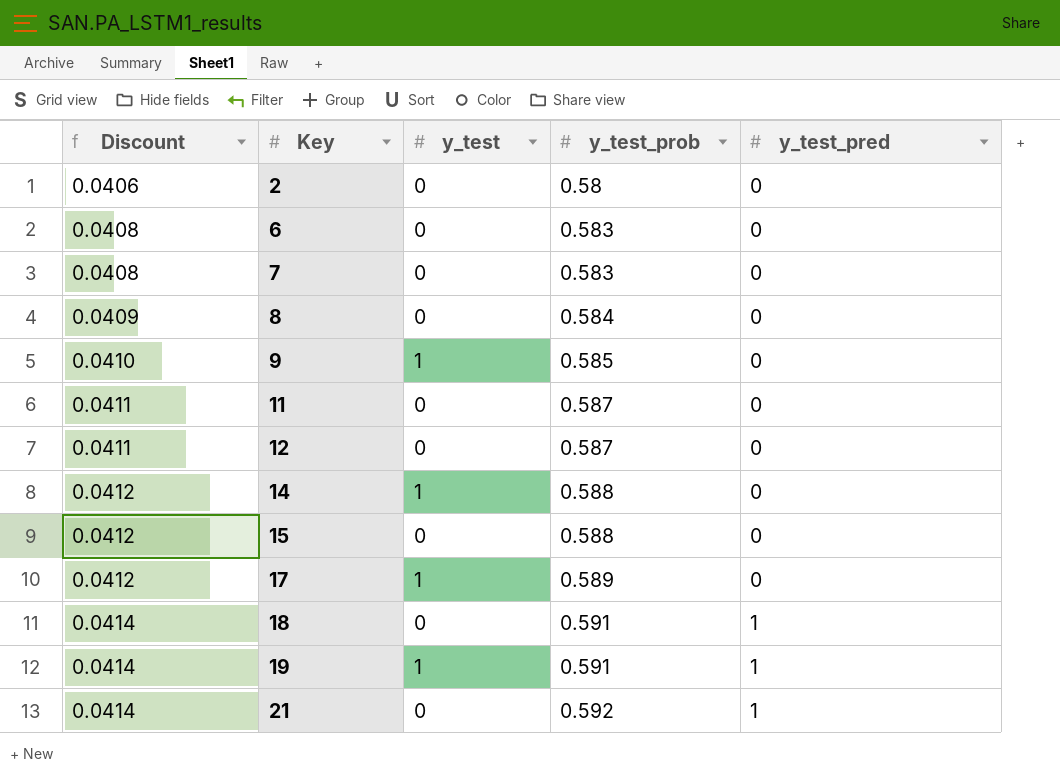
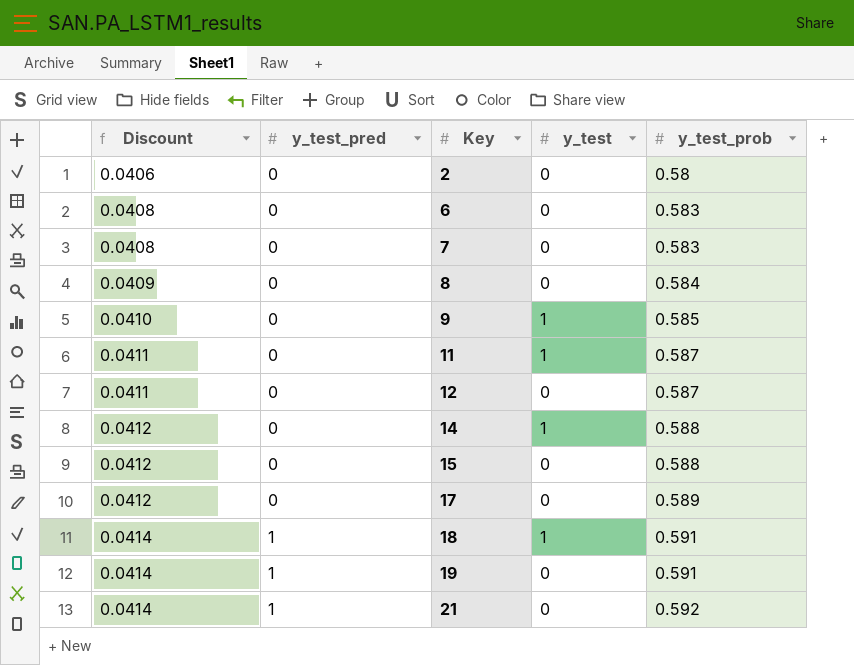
column y_test_pred | position: 5 -> 2
11 | y_test: 0 -> 1
17 | y_test: 1 -> 0
18 | y_test: 0 -> 1
19 | y_test: 1 -> 0

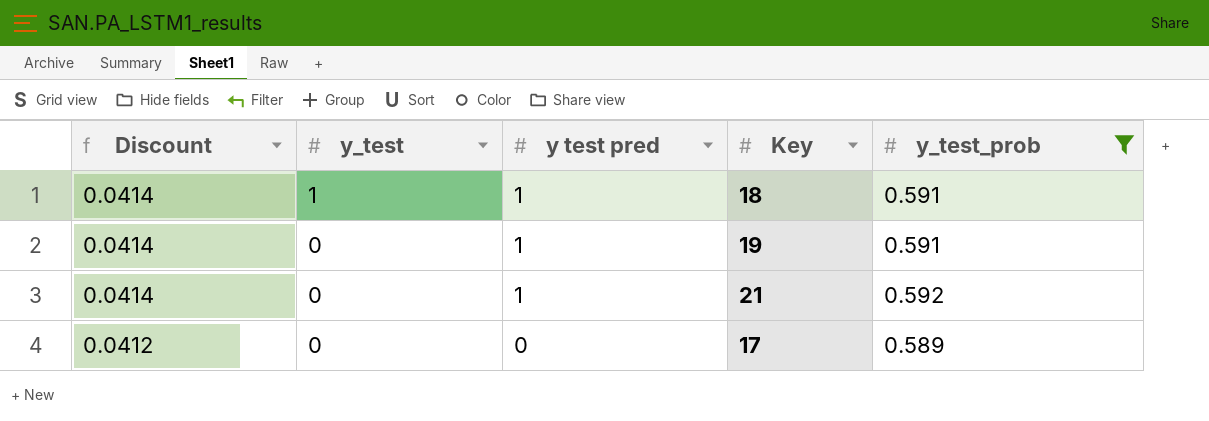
filter: none -> y_test_prob >= 0.589
row order: Discount ascending -> Discount descending
column y_test | position: 4 -> 2
column name: y_test_pred -> y test pred

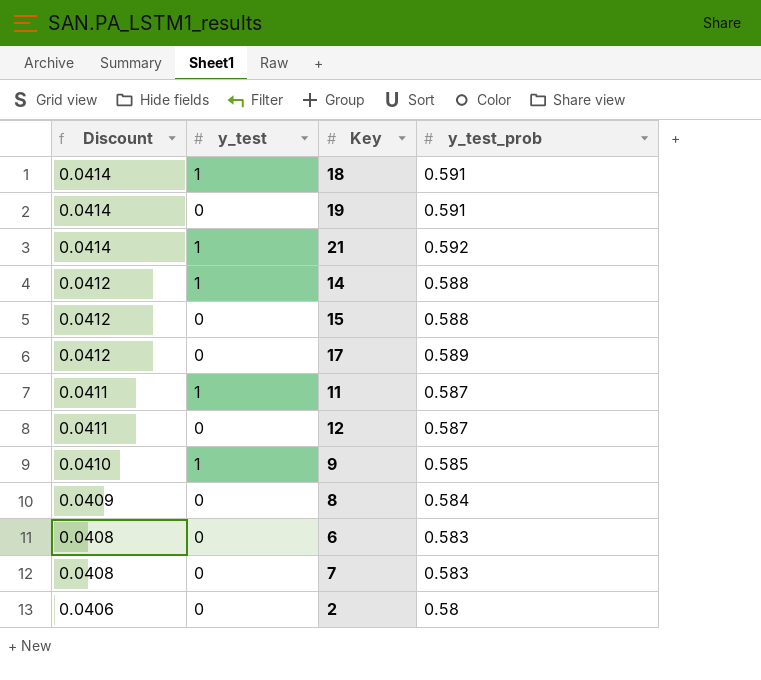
filter: y_test_prob >= 0.589 -> none
column y test pred | position: 3 -> none
21 | y_test: 0 -> 1

